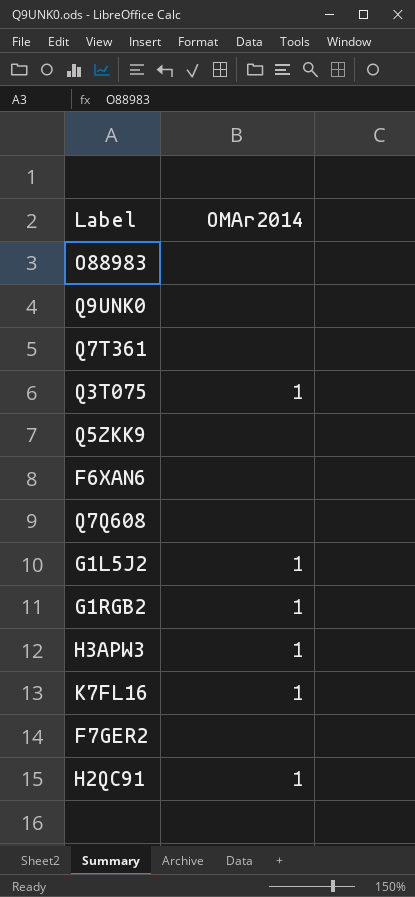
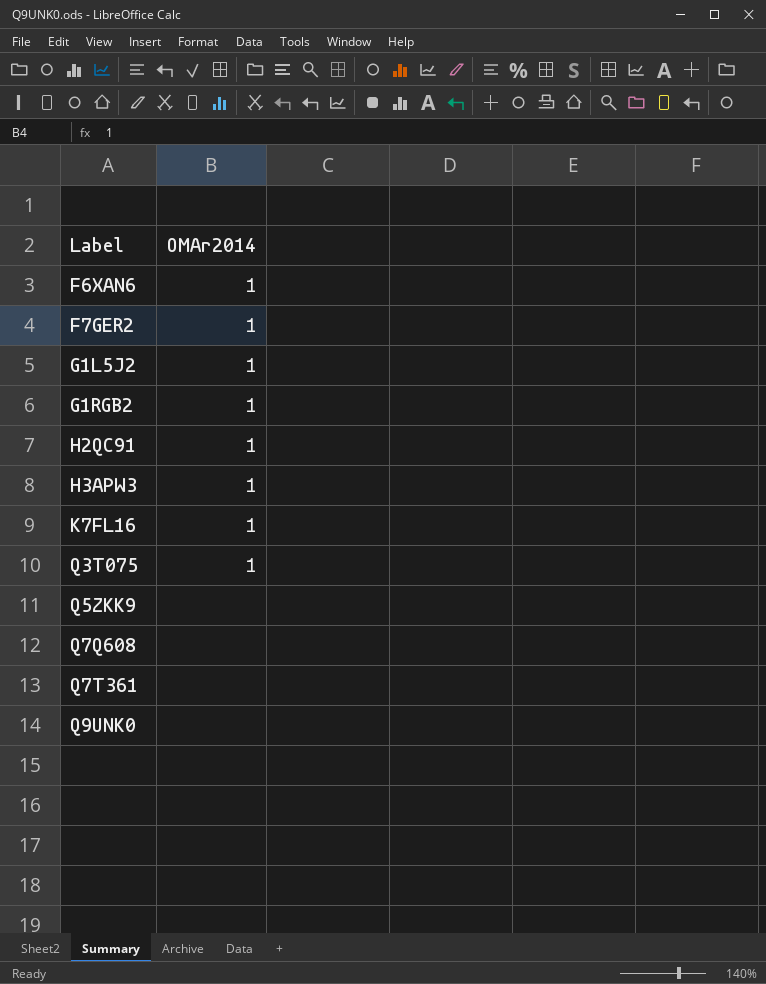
row order: none -> Label ascending
row O88983: none -> none
F6XAN6 | OMAr2014: none -> 1
F7GER2 | OMAr2014: none -> 1

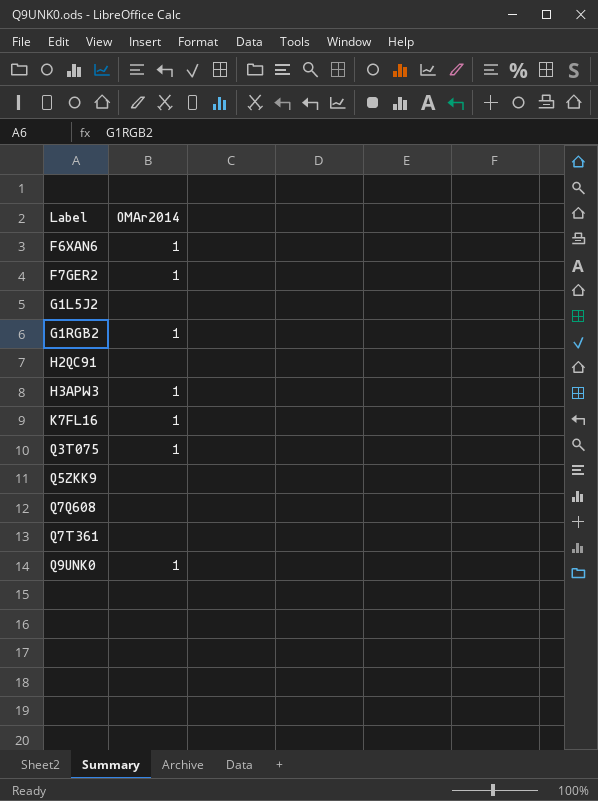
G1L5J2 | OMAr2014: 1 -> none
H2QC91 | OMAr2014: 1 -> none
Q9UNK0 | OMAr2014: none -> 1

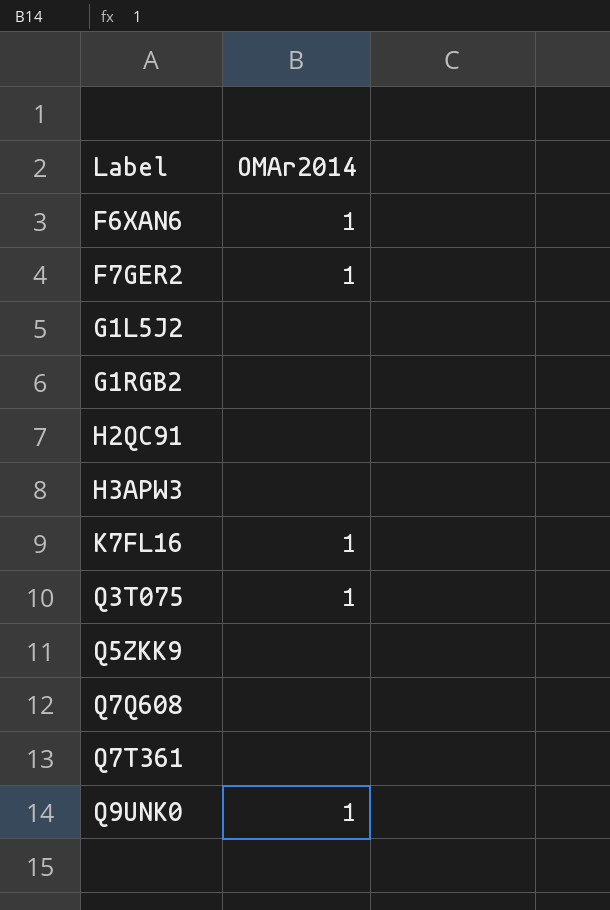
G1RGB2 | OMAr2014: 1 -> none
H3APW3 | OMAr2014: 1 -> none

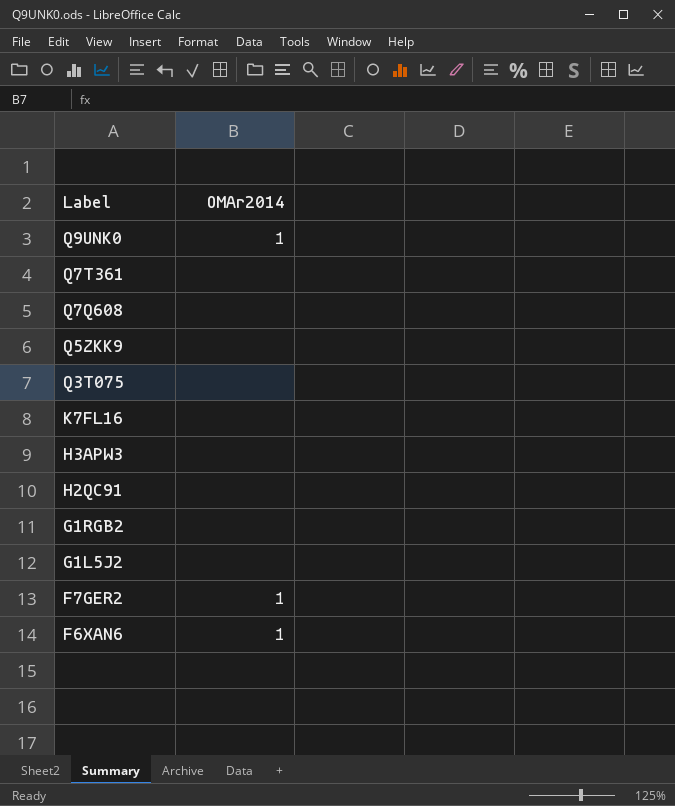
row order: Label ascending -> Label descending
Q3T075 | OMAr2014: 1 -> none
K7FL16 | OMAr2014: 1 -> none

